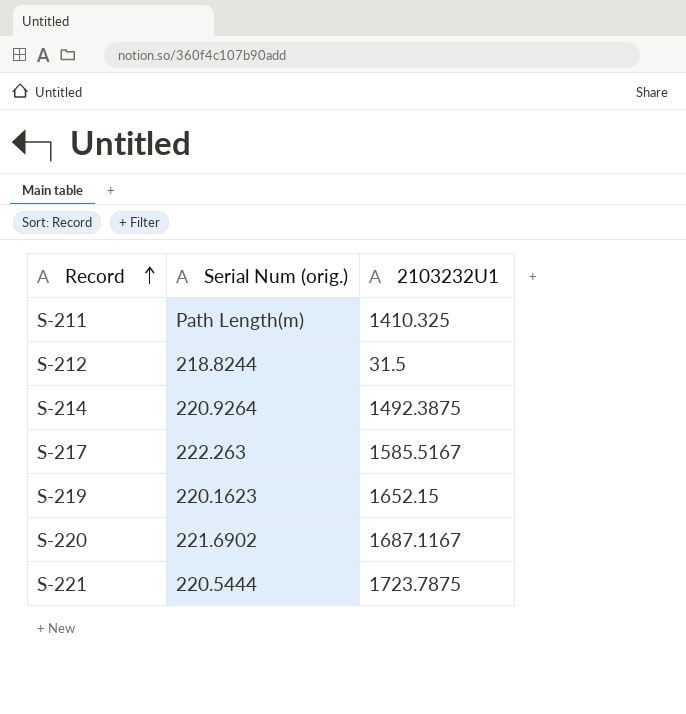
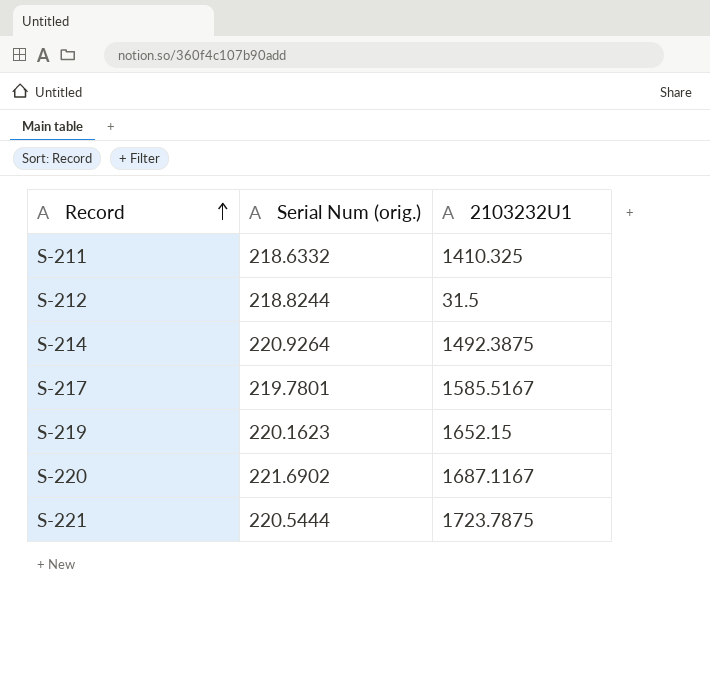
S-211 | Serial Num (orig.): Path Length(m) -> 218.6332
S-217 | Serial Num (orig.): 222.263 -> 219.7801

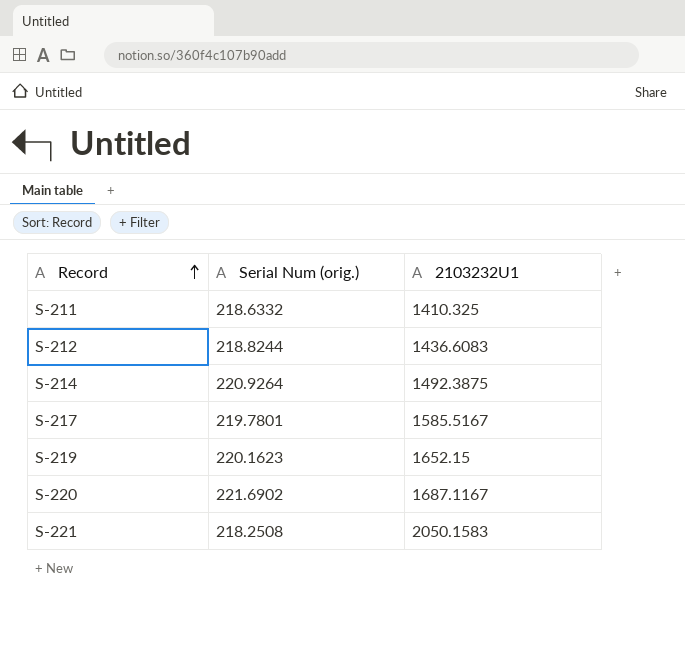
S-212 | 2103232U1: 31.5 -> 1436.6083
S-221 | Serial Num (orig.): 220.5444 -> 218.2508
S-221 | 2103232U1: 1723.7875 -> 2050.1583

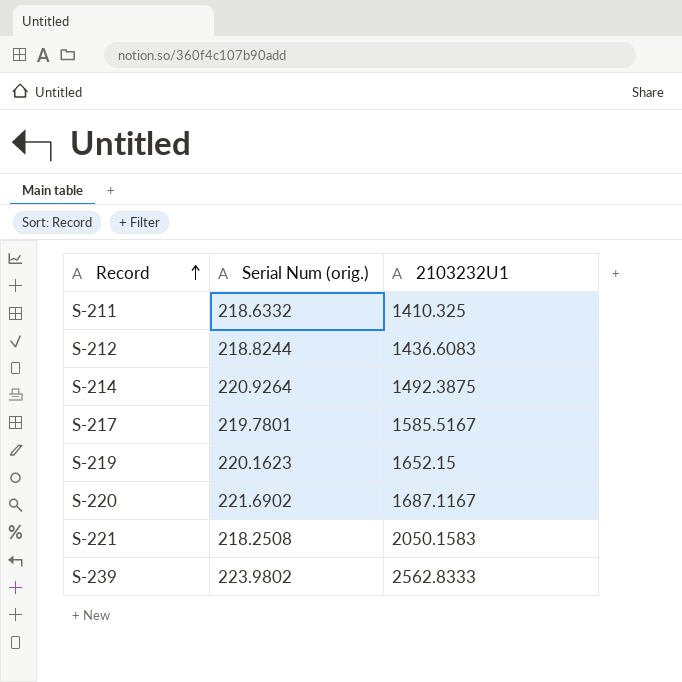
row S-239: none -> 223.9802 | 2562.8333

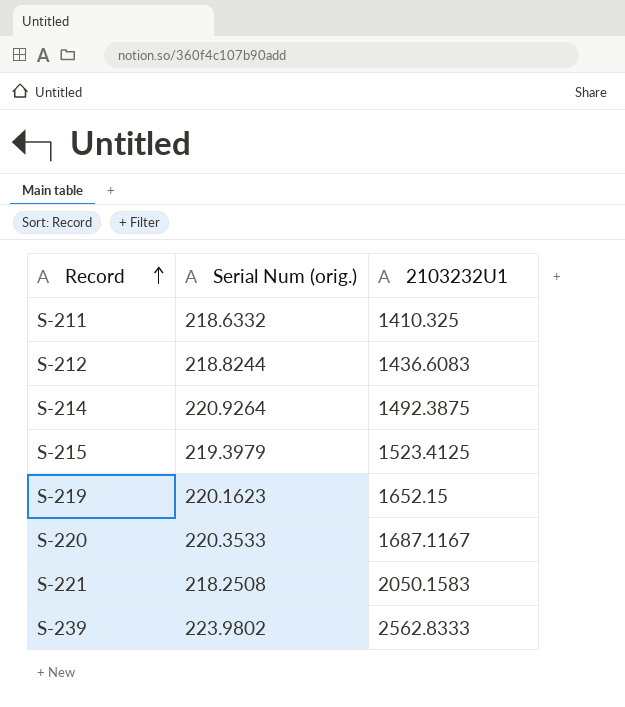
row S-217: 219.7801 | 1585.5167 -> none
row S-215: none -> 219.3979 | 1523.4125
S-220 | Serial Num (orig.): 221.6902 -> 220.3533

